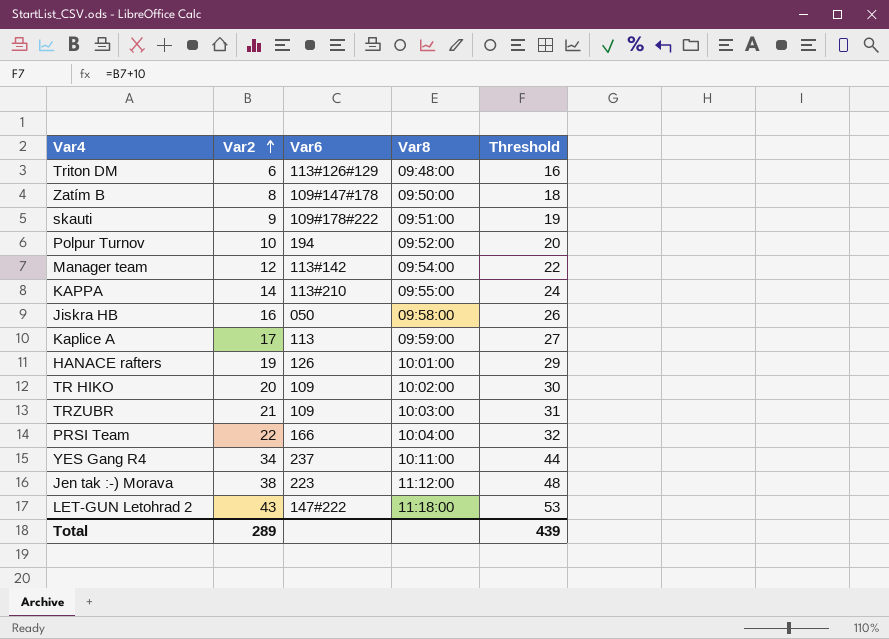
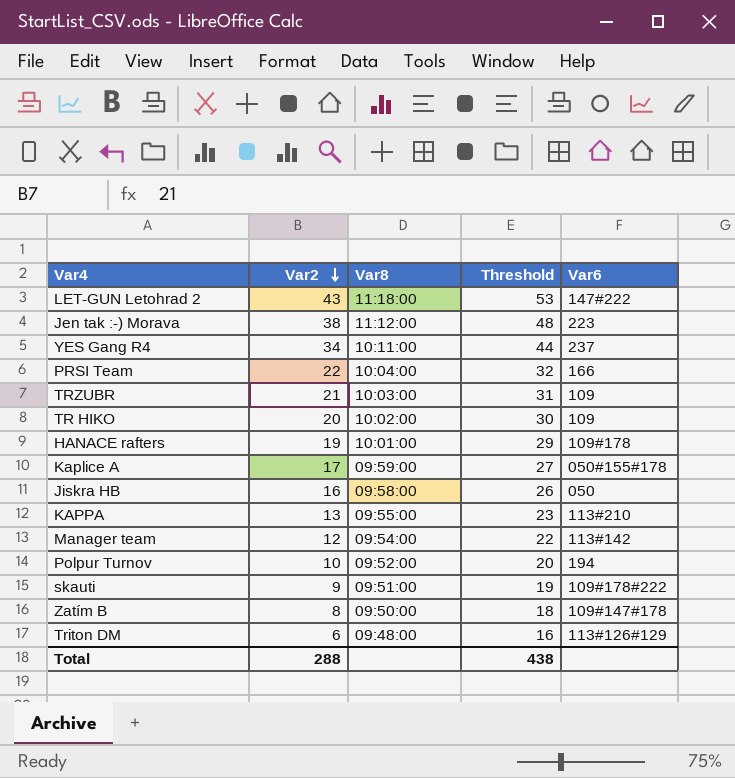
row order: Var2 ascending -> Var2 descending
column Var6 | position: 3 -> 5
HANACE rafters | Var6: 126 -> 109#178
Kaplice A | Var6: 113 -> 050#155#178
KAPPA | Var2: 14 -> 13
KAPPA | Threshold: 24 -> 23
Total | Var2: 289 -> 288
Total | Threshold: 439 -> 438

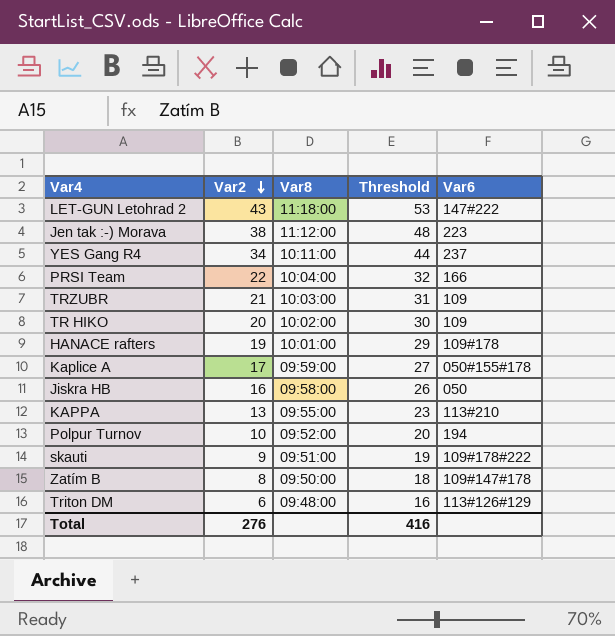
row Manager team: 12 | 09:54:00 | 22 | 113#142 -> none
Total | Var2: 288 -> 276
Total | Threshold: 438 -> 416

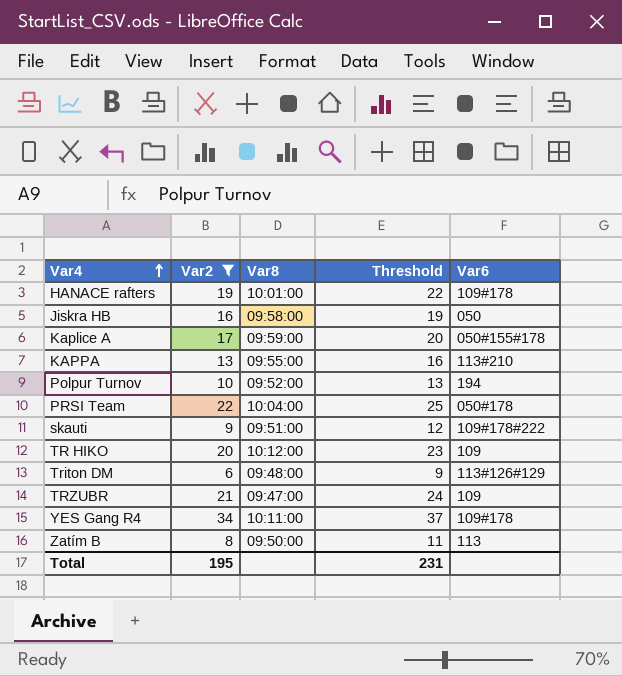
filter: none -> Var2 <= 34
row order: Var2 descending -> Var4 ascending
column Threshold | formula: [Var2] + 10 -> [Var2] + 3
PRSI Team | Var6: 166 -> 050#178
TR HIKO | Var8: 10:02:00 -> 10:12:00
TRZUBR | Var8: 10:03:00 -> 09:47:00
YES Gang R4 | Var6: 237 -> 109#178
Zatím B | Var6: 109#147#178 -> 113
Total | Var2: 276 -> 195
Total | Threshold: 416 -> 231

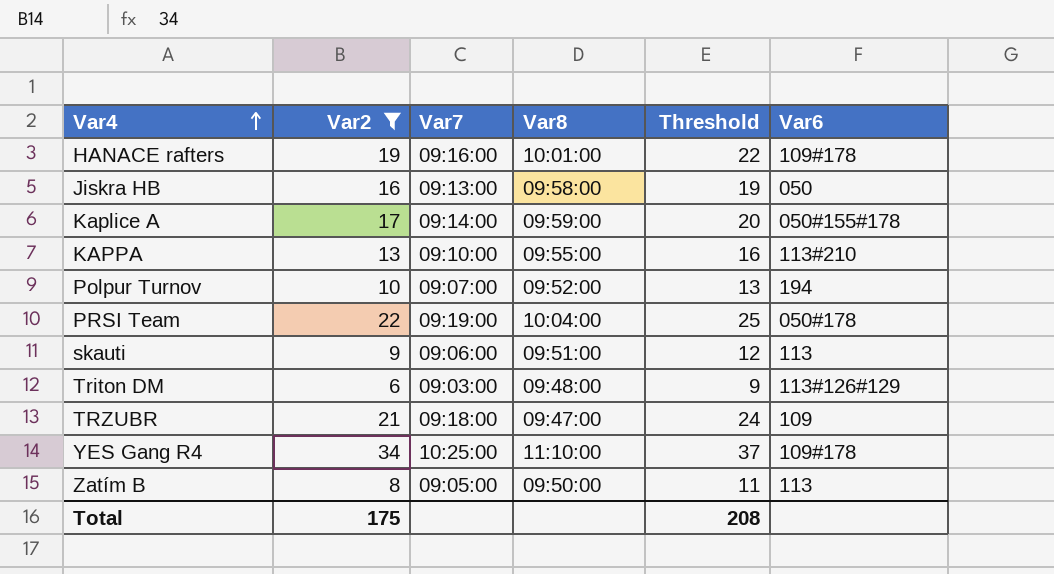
column Var7 | position: none -> 3
row TR HIKO: 20 | 10:12:00 | 23 | 109 -> none
skauti | Var6: 109#178#222 -> 113
YES Gang R4 | Var8: 10:11:00 -> 11:10:00
Total | Var2: 195 -> 175
Total | Threshold: 231 -> 208

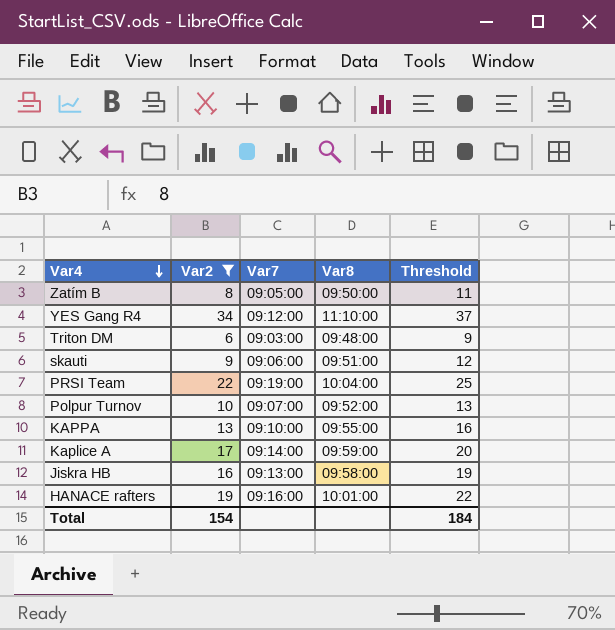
row order: Var4 ascending -> Var4 descending
column Var6 | position: 6 -> none
row TRZUBR: 21 | 09:18:00 | 09:47:00 | 24 | 109 -> none
YES Gang R4 | Var7: 10:25:00 -> 09:12:00
Total | Var2: 175 -> 154
Total | Threshold: 208 -> 184

